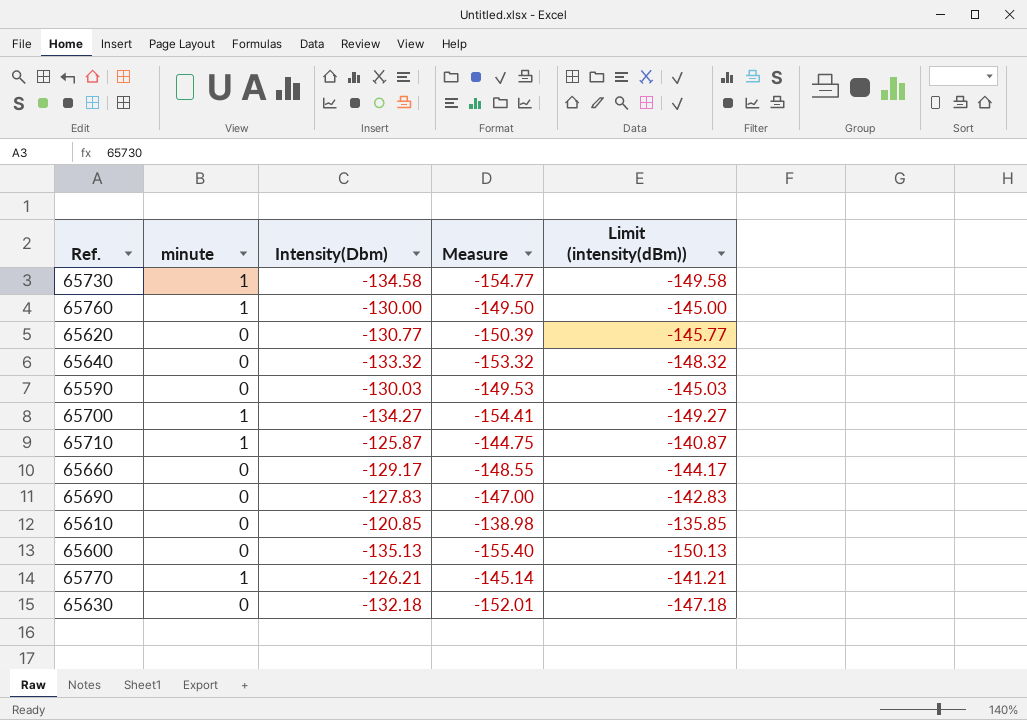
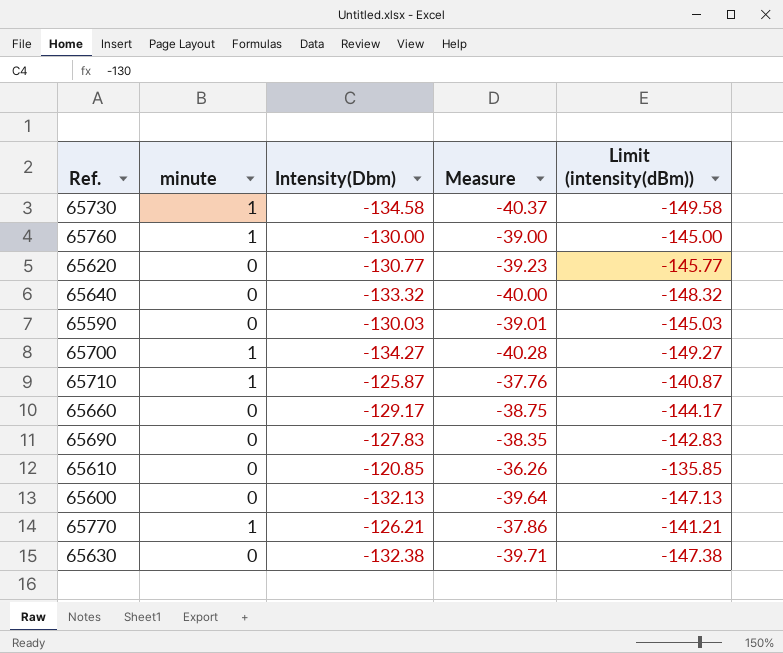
column Measure | formula: [Intensity(Dbm)] * 1.15 -> [Intensity(Dbm)] * 0.3
65600 | Intensity(Dbm): -135.13 -> -132.13
65600 | Limit (intensity(dBm)): -150.13 -> -147.13
65630 | Intensity(Dbm): -132.18 -> -132.38
65630 | Limit (intensity(dBm)): -147.18 -> -147.38

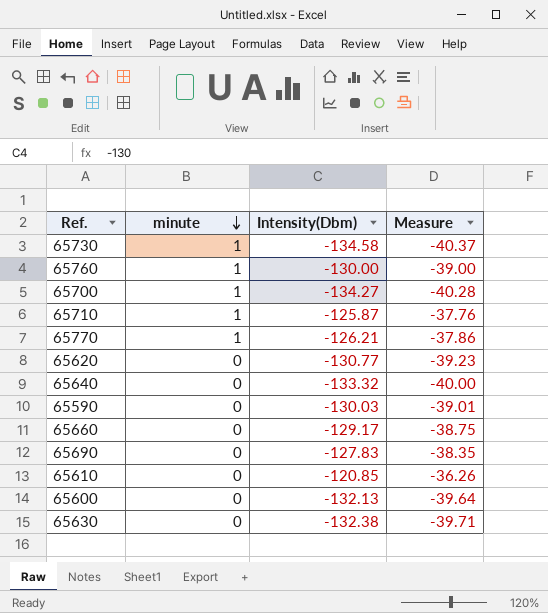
row order: none -> minute descending
column Limit (intensity(dBm)) | formula: [Intensity(Dbm)] - 15 -> none

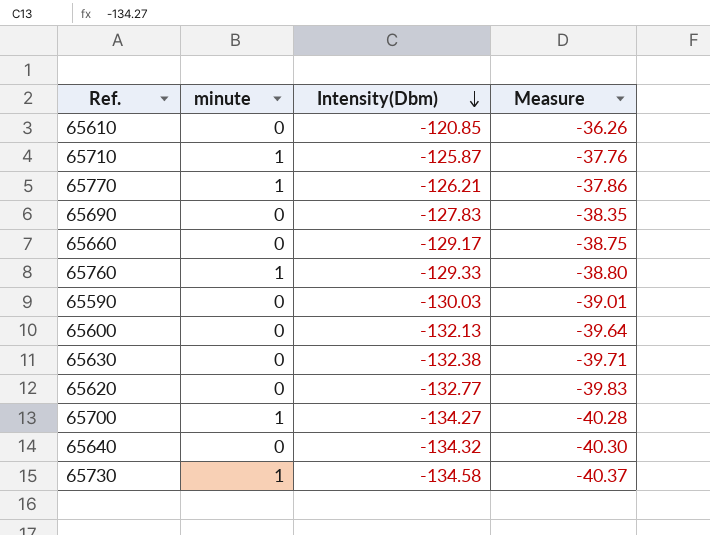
row order: minute descending -> Intensity(Dbm) descending
65760 | Intensity(Dbm): -130.00 -> -129.33
65760 | Measure: -39.00 -> -38.80
65620 | Intensity(Dbm): -130.77 -> -132.77
65620 | Measure: -39.23 -> -39.83
65640 | Intensity(Dbm): -133.32 -> -134.32
65640 | Measure: -40.00 -> -40.30

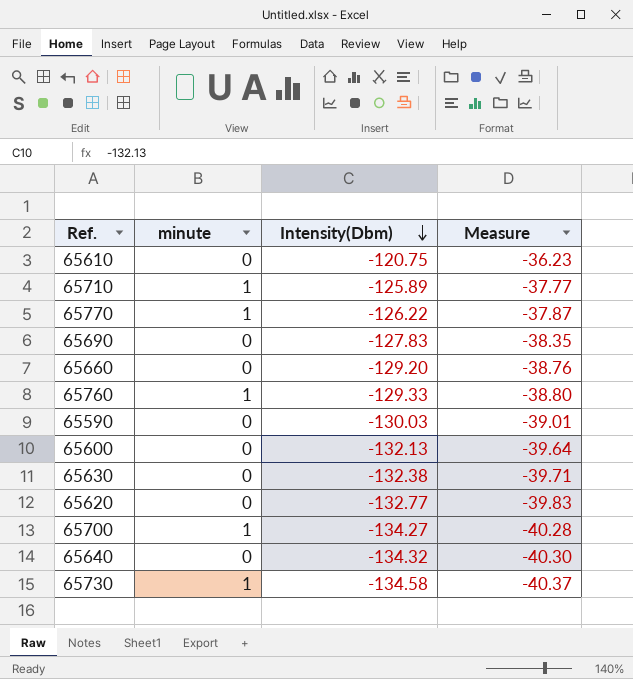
65610 | Intensity(Dbm): -120.85 -> -120.75
65610 | Measure: -36.26 -> -36.23
65710 | Intensity(Dbm): -125.87 -> -125.89
65710 | Measure: -37.76 -> -37.77
65770 | Intensity(Dbm): -126.21 -> -126.22
65770 | Measure: -37.86 -> -37.87
65660 | Intensity(Dbm): -129.17 -> -129.20
65660 | Measure: -38.75 -> -38.76

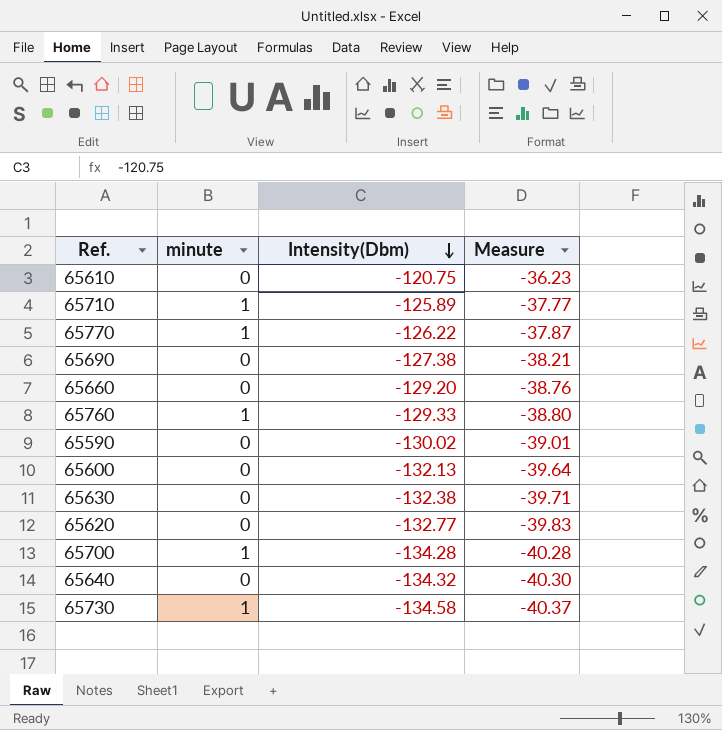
65690 | Intensity(Dbm): -127.83 -> -127.38
65690 | Measure: -38.35 -> -38.21
65590 | Intensity(Dbm): -130.03 -> -130.02
65700 | Intensity(Dbm): -134.27 -> -134.28

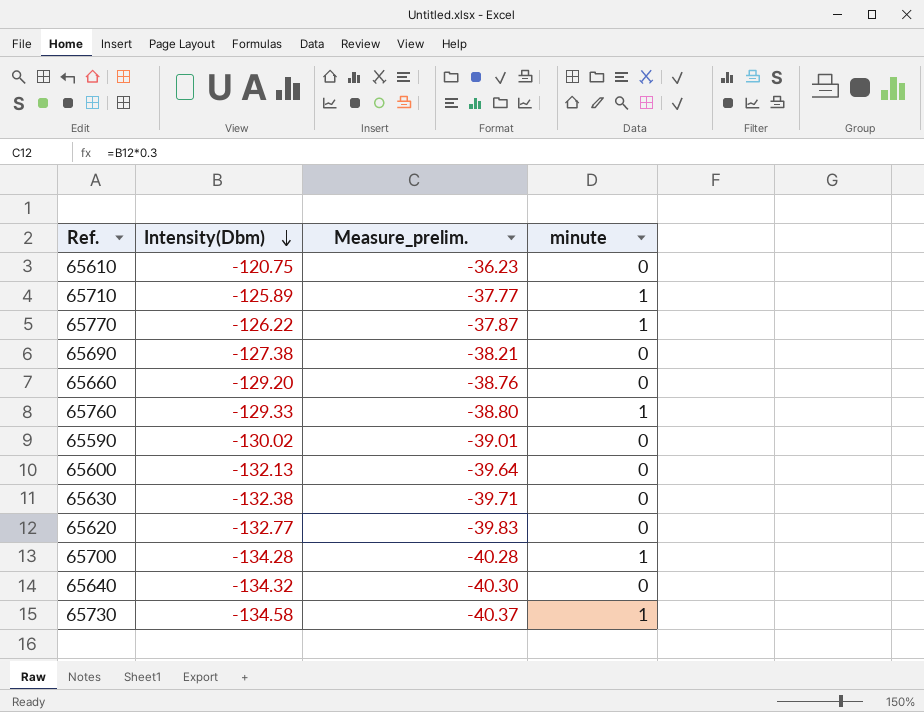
column name: Measure -> Measure_prelim.
column minute | position: 2 -> 4

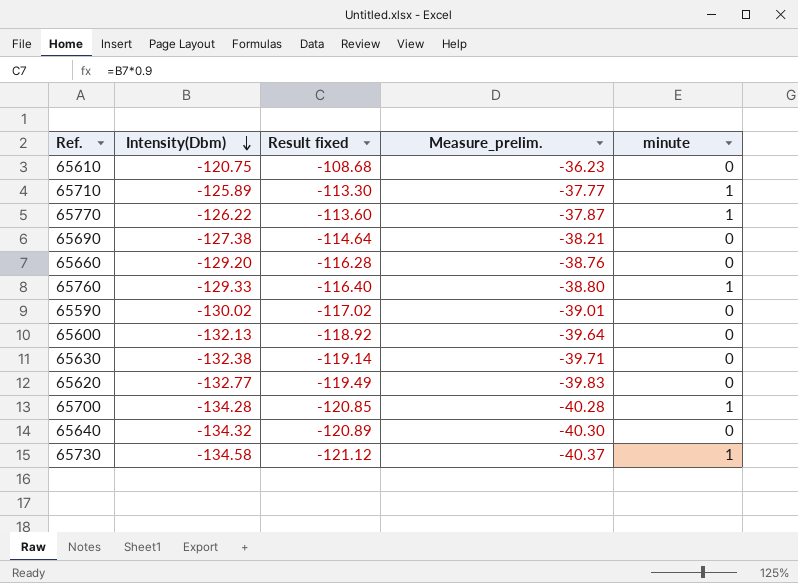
column Result fixed | formula: none -> [Intensity(Dbm)] * 0.9

